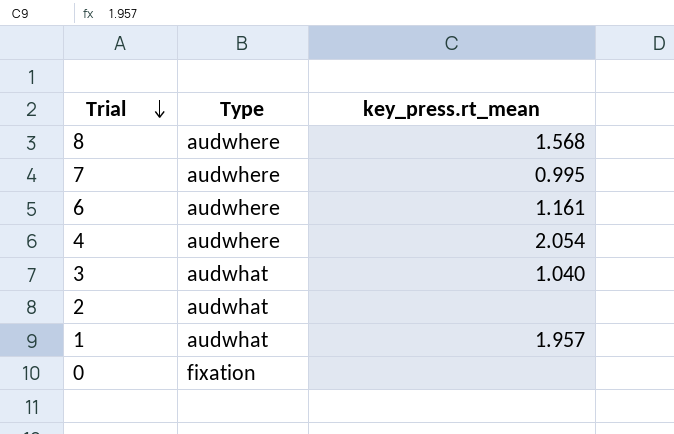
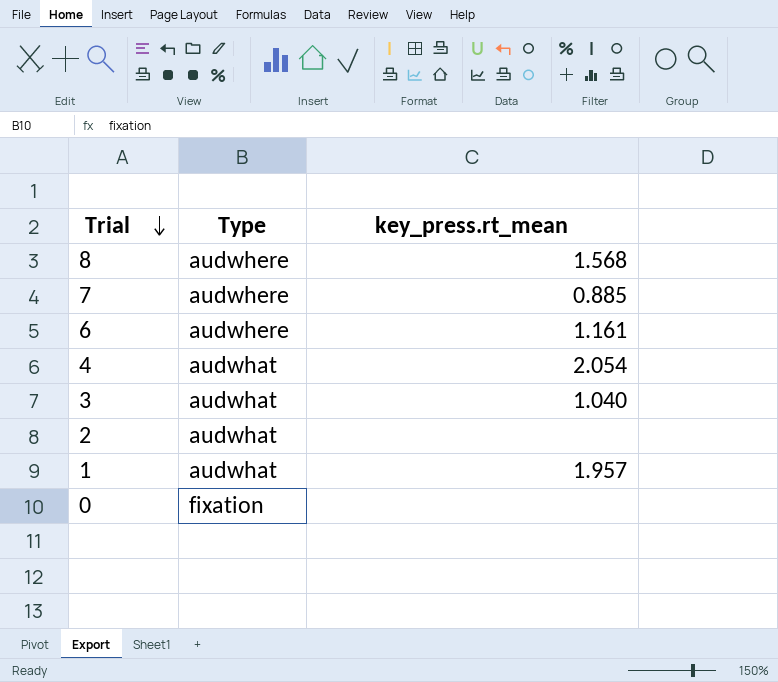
7 | key_press.rt_mean: 0.995 -> 0.885
4 | Type: audwhere -> audwhat

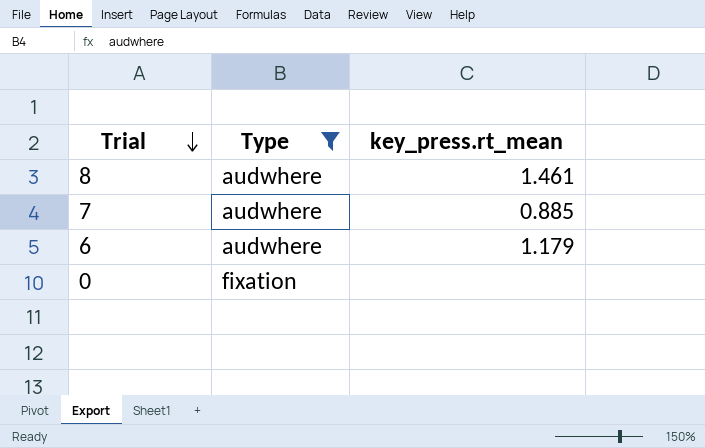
filter: none -> Type != audwhat
8 | key_press.rt_mean: 1.568 -> 1.461
6 | key_press.rt_mean: 1.161 -> 1.179

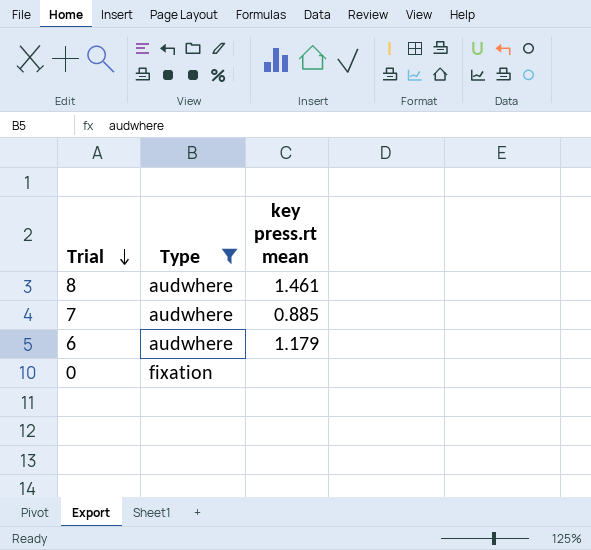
column name: key_press.rt_mean -> key press.rt mean

